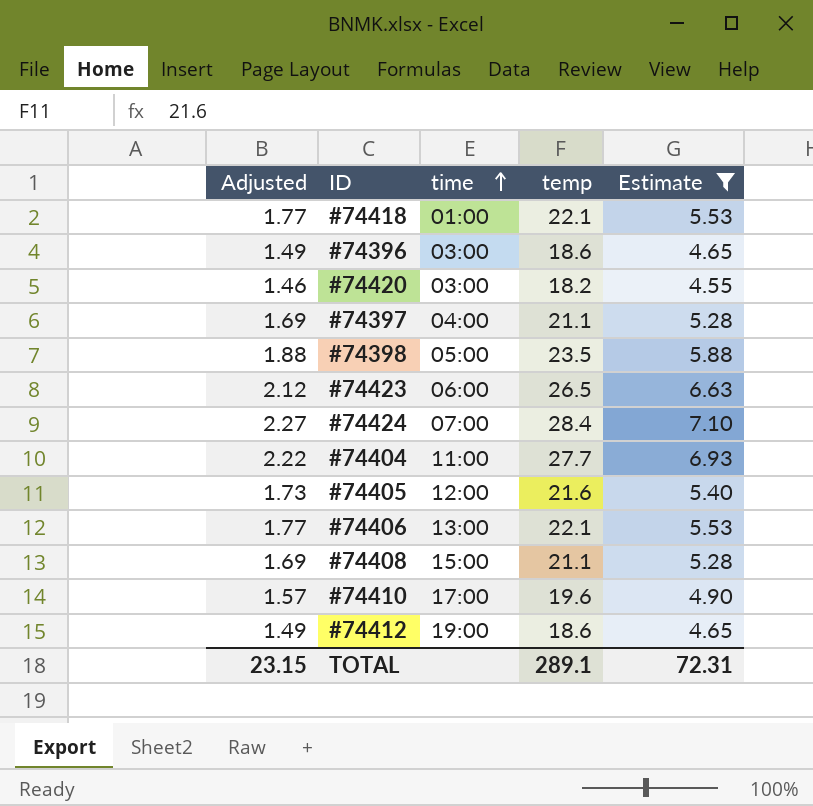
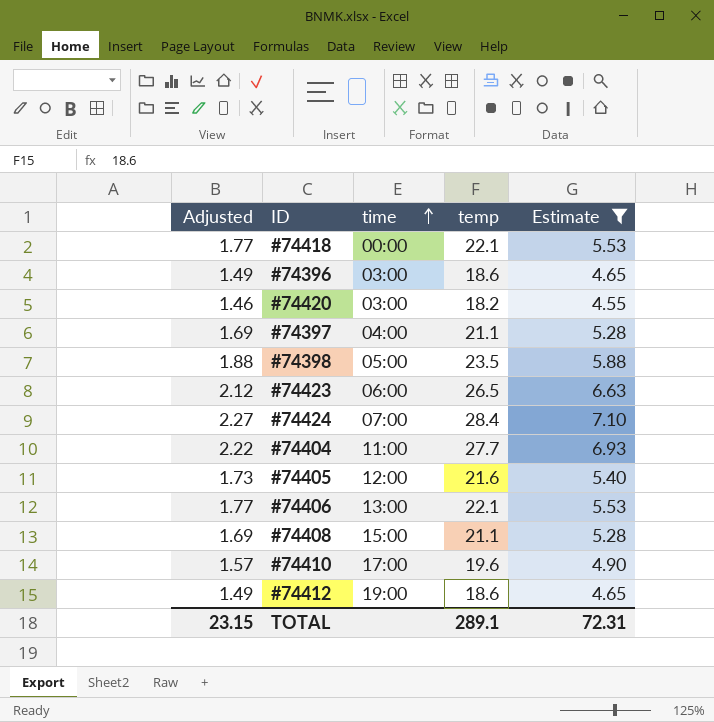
#74418 | time: 01:00 -> 00:00

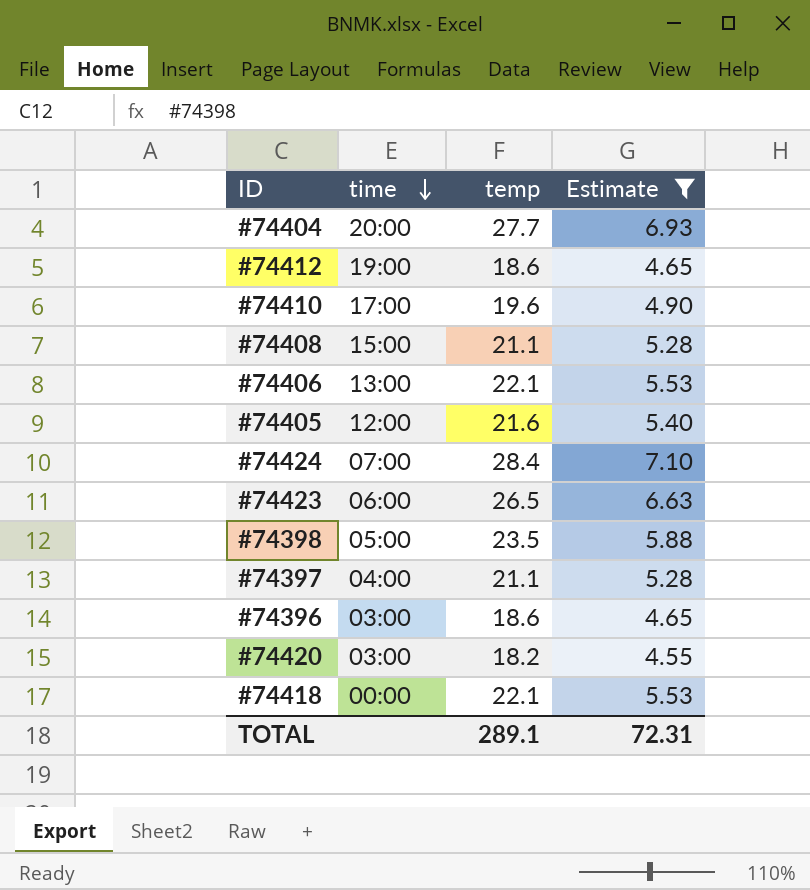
row order: time ascending -> time descending
column Adjusted | formula: [temp] * 0.08 -> none
#74404 | time: 11:00 -> 20:00

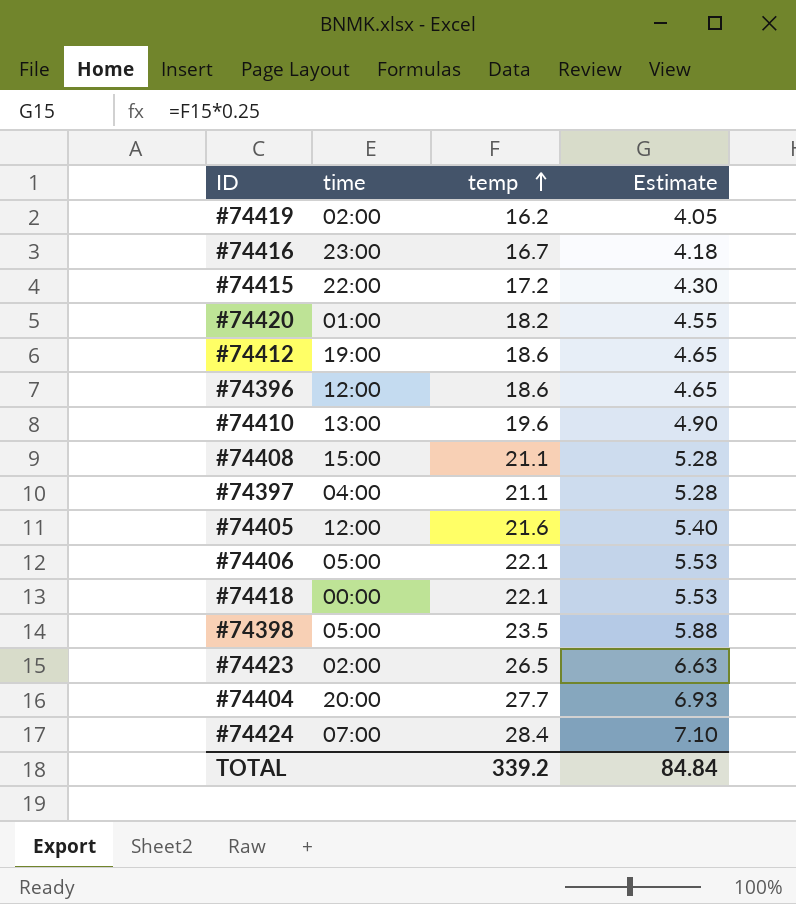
filter: Estimate >= 4.55 -> none
row order: time descending -> temp ascending
#74420 | time: 03:00 -> 01:00
#74396 | time: 03:00 -> 12:00
#74410 | time: 17:00 -> 13:00
#74406 | time: 13:00 -> 05:00
#74423 | time: 06:00 -> 02:00
TOTAL | temp: 289.1 -> 339.2
TOTAL | Estimate: 72.31 -> 84.84

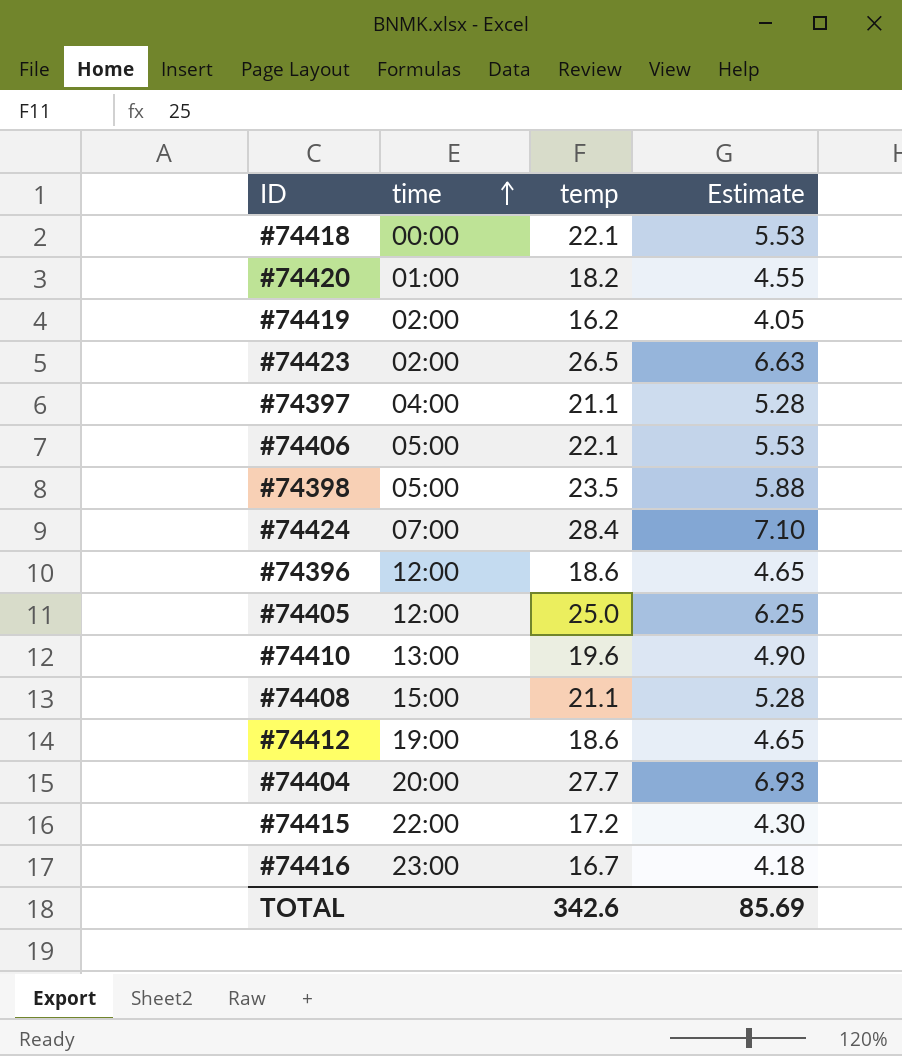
row order: temp ascending -> time ascending
#74405 | temp: 21.6 -> 25.0
#74405 | Estimate: 5.40 -> 6.25
TOTAL | temp: 339.2 -> 342.6
TOTAL | Estimate: 84.84 -> 85.69

